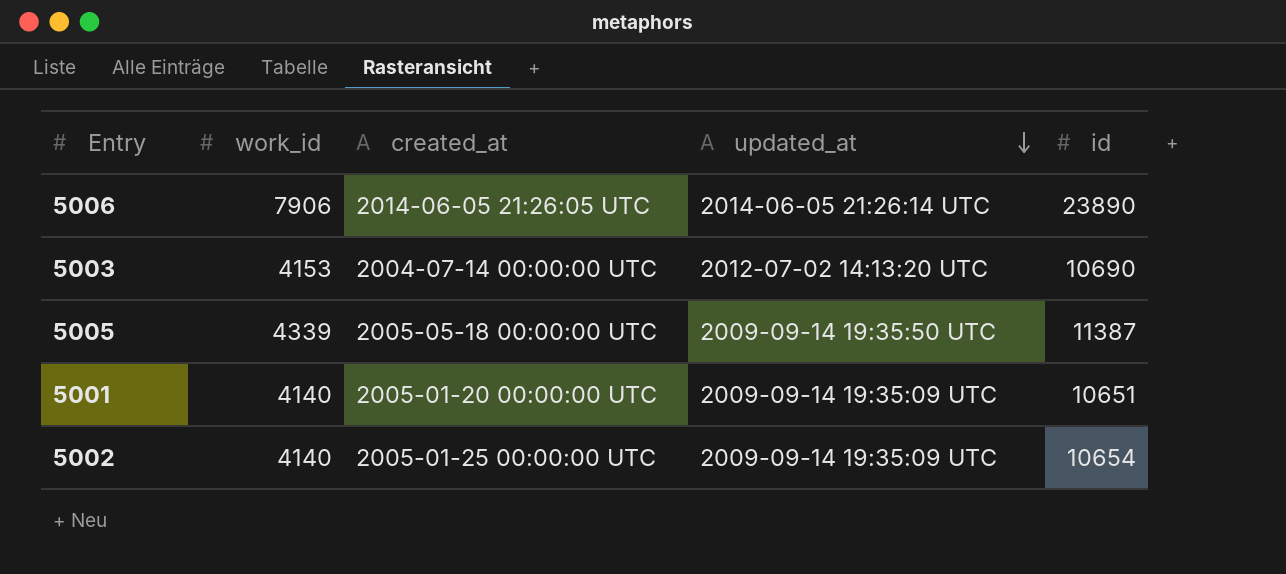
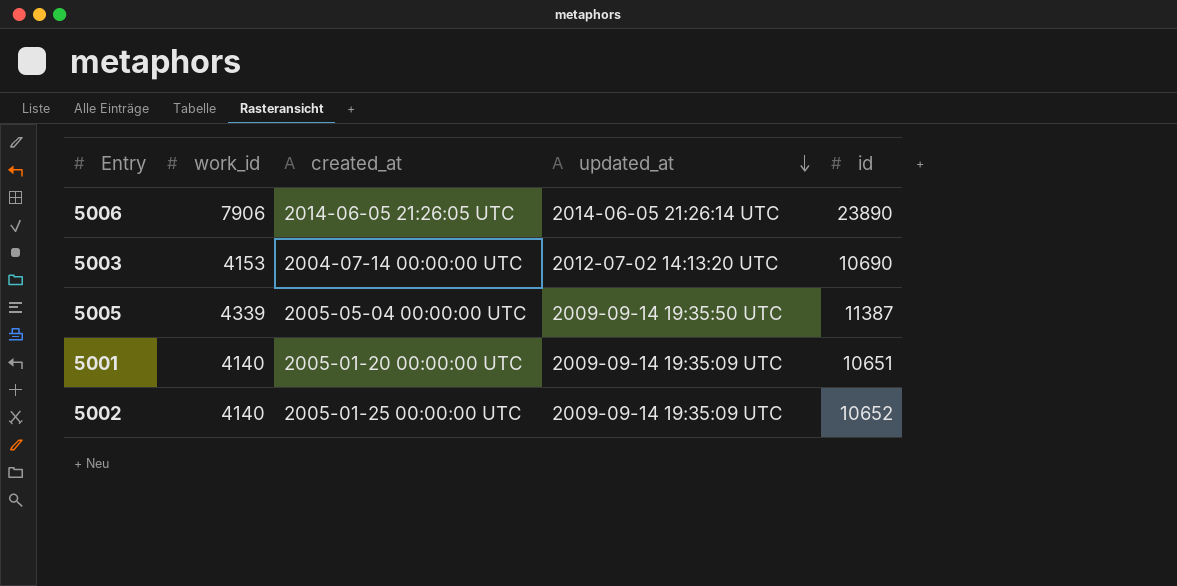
5005 | created_at: 2005-05-18 00:00:00 UTC -> 2005-05-04 00:00:00 UTC
5002 | id: 10654 -> 10652

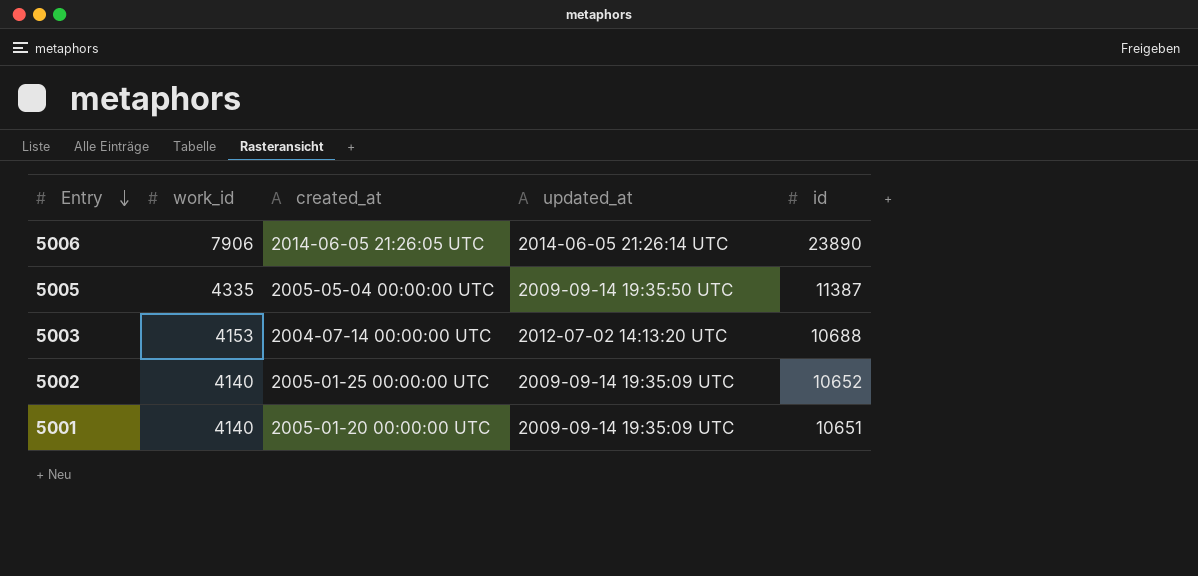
row order: updated_at descending -> Entry descending
5005 | work_id: 4339 -> 4335
5003 | id: 10690 -> 10688

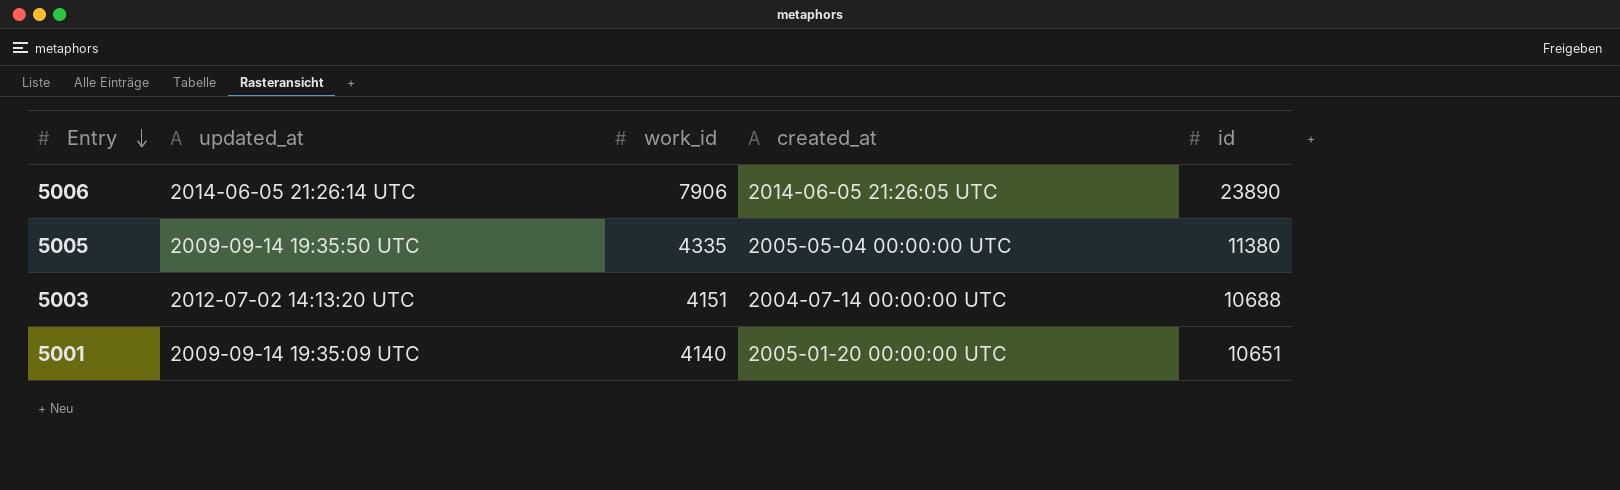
column updated_at | position: 4 -> 2
row 5002: 4140 | 2005-01-25 00:00:00 UTC | 2009-09-14 19:35:09 UTC | 10652 -> none
5005 | id: 11387 -> 11380
5003 | work_id: 4153 -> 4151

